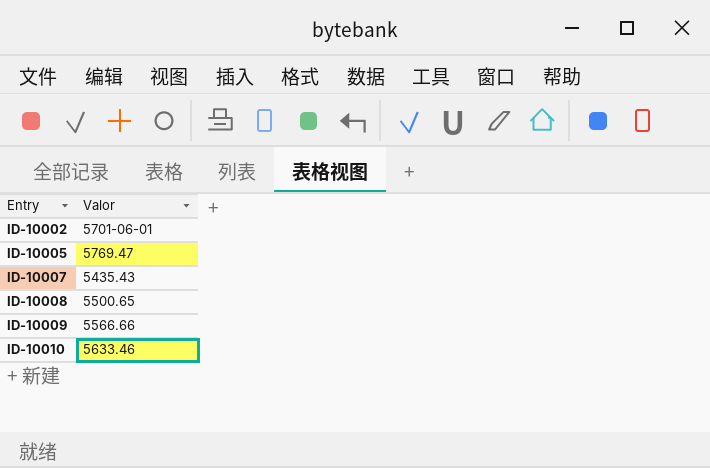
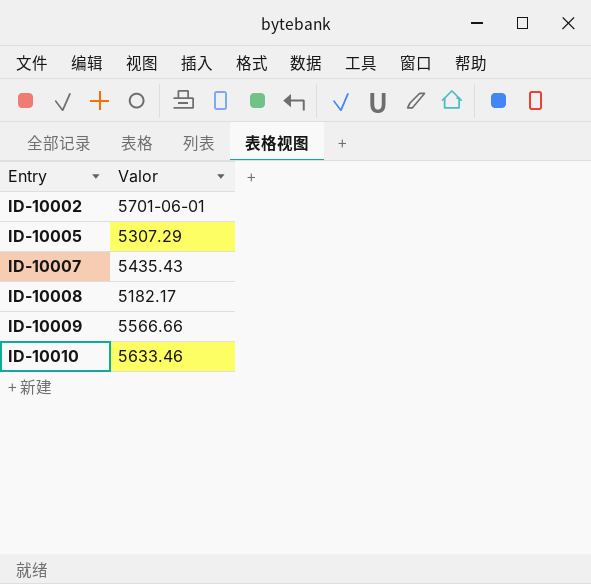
ID-10005 | Valor: 5769.47 -> 5307.29
ID-10008 | Valor: 5500.65 -> 5182.17

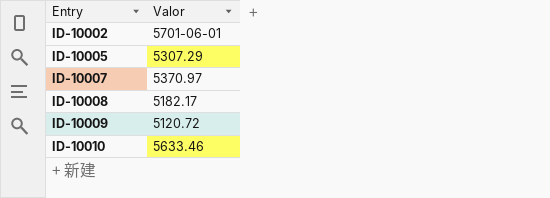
ID-10007 | Valor: 5435.43 -> 5370.97
ID-10009 | Valor: 5566.66 -> 5120.72

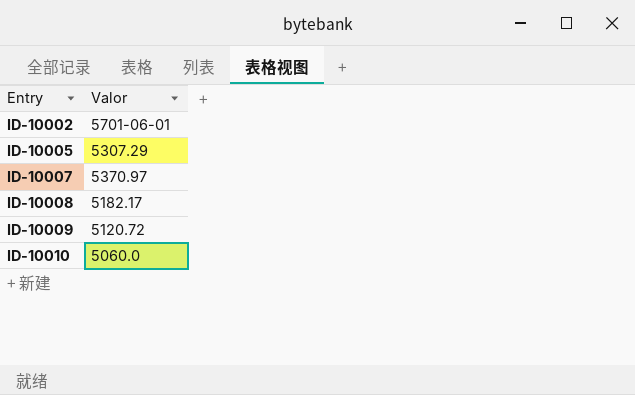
ID-10010 | Valor: 5633.46 -> 5060.0

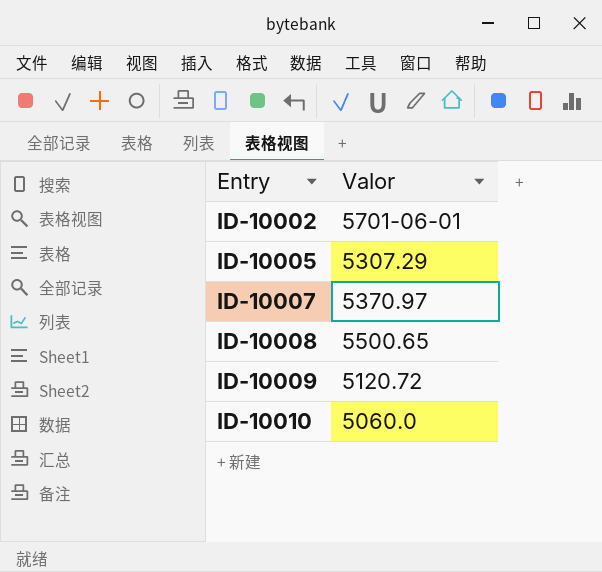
ID-10008 | Valor: 5182.17 -> 5500.65

